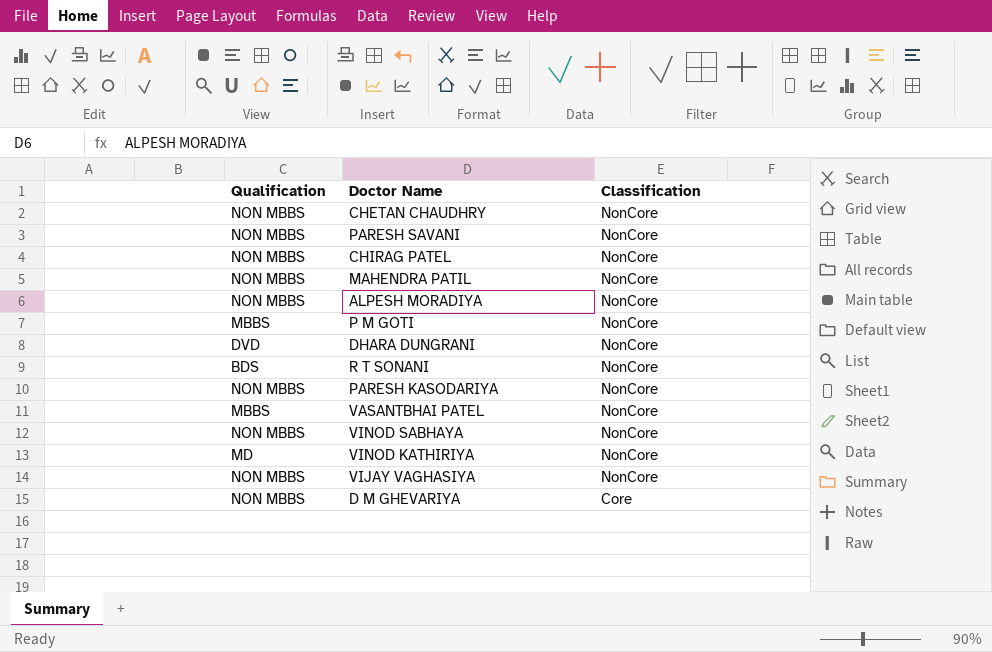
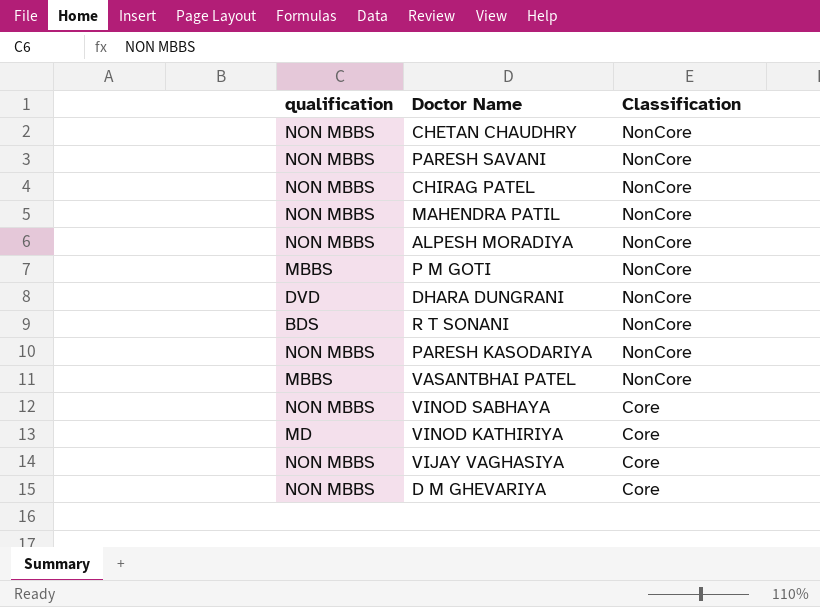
column name: Qualification -> qualification
VINOD SABHAYA | Classification: NonCore -> Core
VINOD KATHIRIYA | Classification: NonCore -> Core
VIJAY VAGHASIYA | Classification: NonCore -> Core

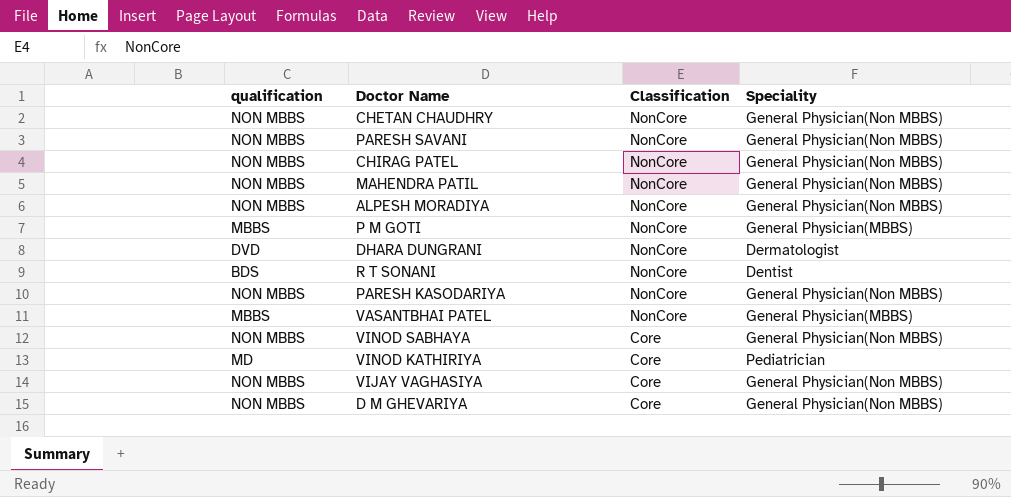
column Speciality | position: none -> 4

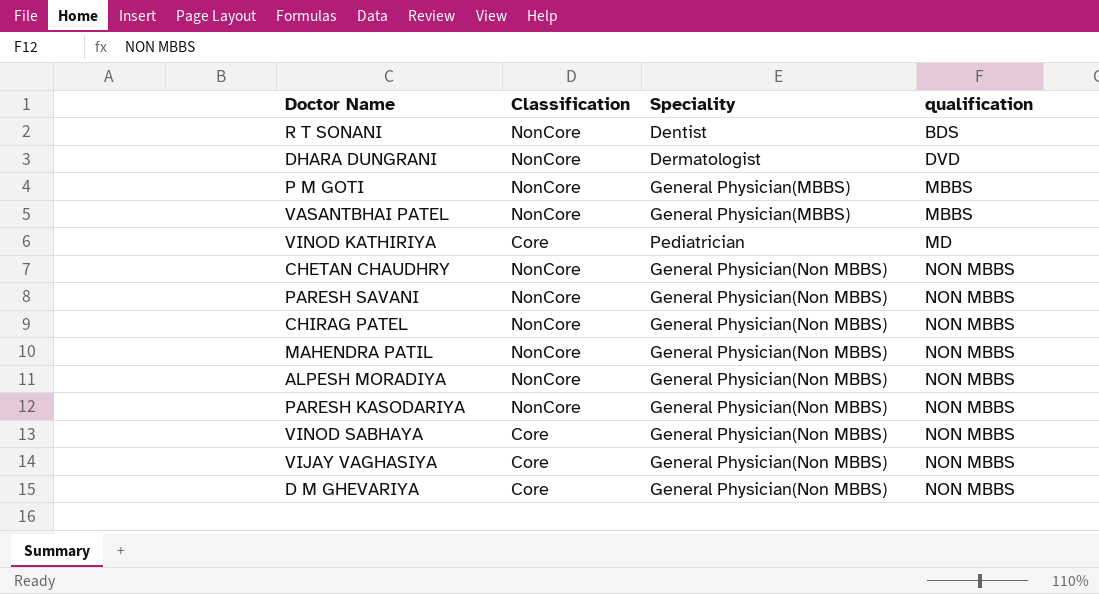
row order: Classification descending -> qualification ascending
column qualification | position: 1 -> 4

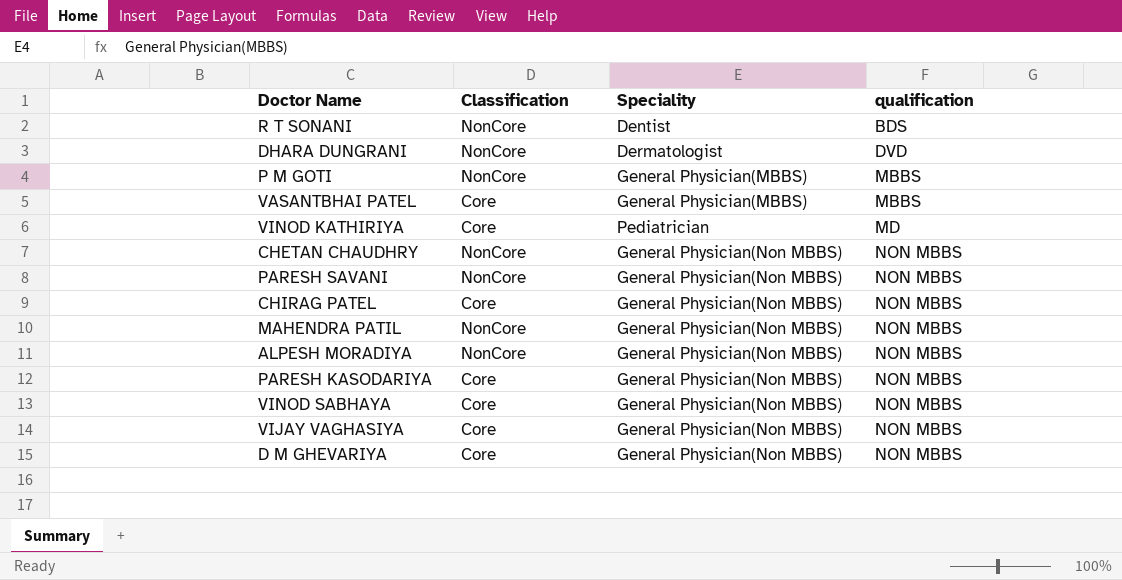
VASANTBHAI PATEL | Classification: NonCore -> Core
CHIRAG PATEL | Classification: NonCore -> Core
PARESH KASODARIYA | Classification: NonCore -> Core

